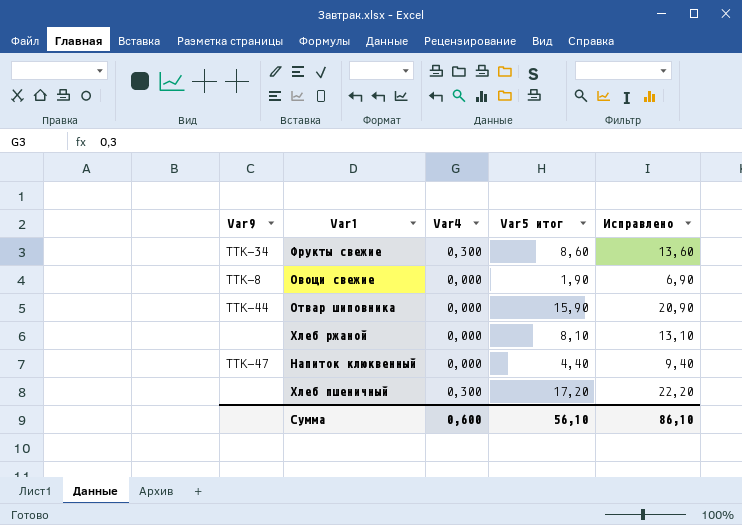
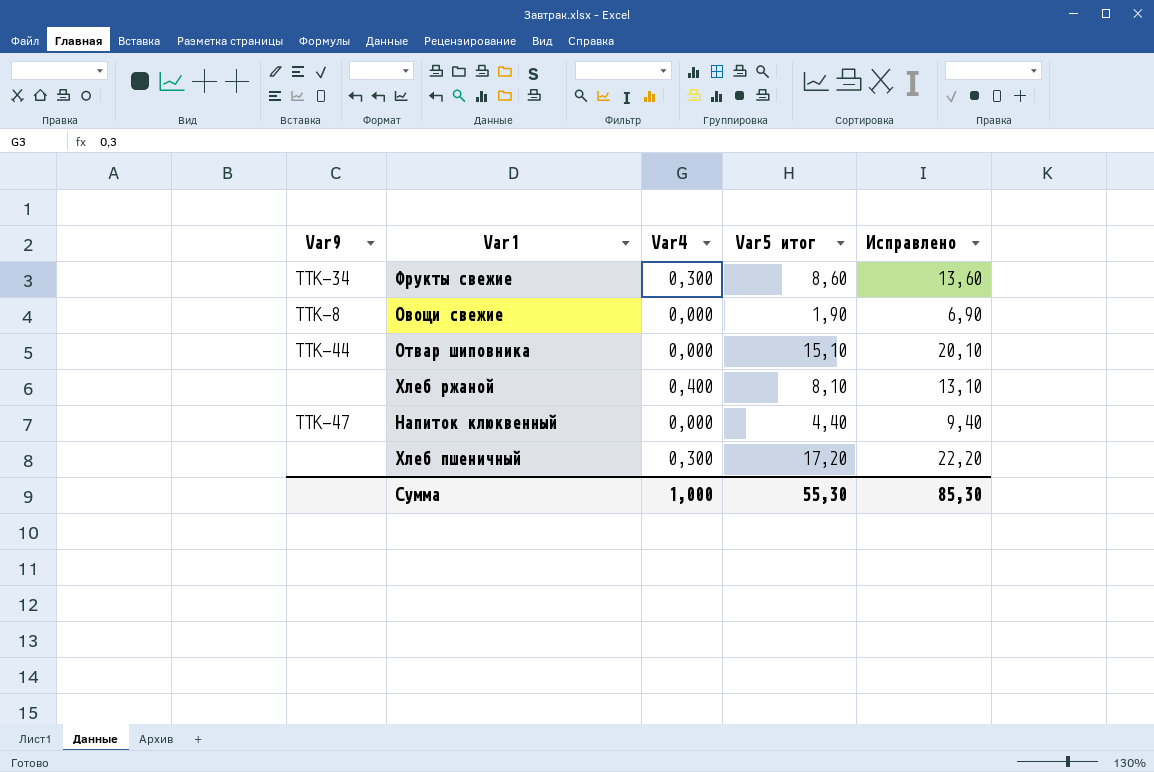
Отвар шиповника | Var5 итог: 15,90 -> 15,10
Отвар шиповника | Исправлено: 20,90 -> 20,10
Хлеб ржаной | Var4: 0,000 -> 0,400
Сумма | Var4: 0,600 -> 1,000
Сумма | Var5 итог: 56,10 -> 55,30
Сумма | Исправлено: 86,10 -> 85,30

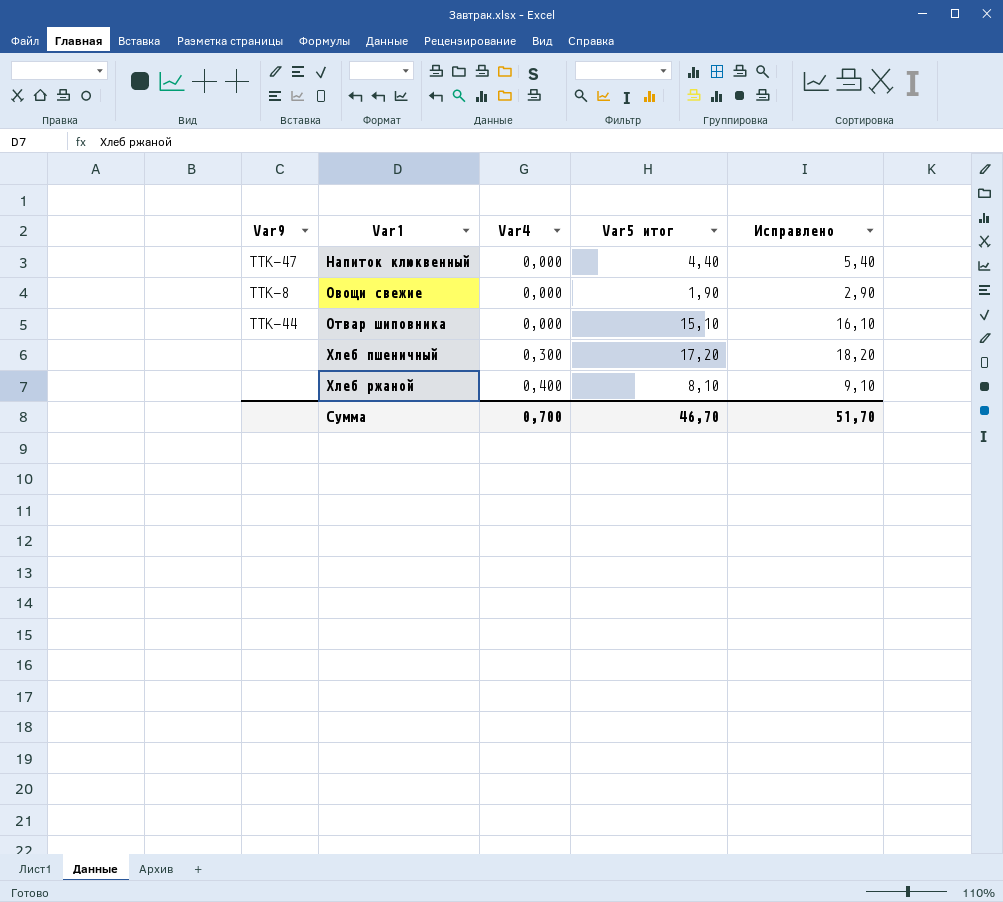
row order: none -> Var1 ascending
column Исправлено | formula: [Var5 итог] + 5 -> [Var5 итог] + 1
row Фрукты свежие: ТТК-34 | 0,300 | 8,60 | 13,60 -> none
Сумма | Var4: 1,000 -> 0,700
Сумма | Var5 итог: 55,30 -> 46,70
Сумма | Исправлено: 85,30 -> 51,70

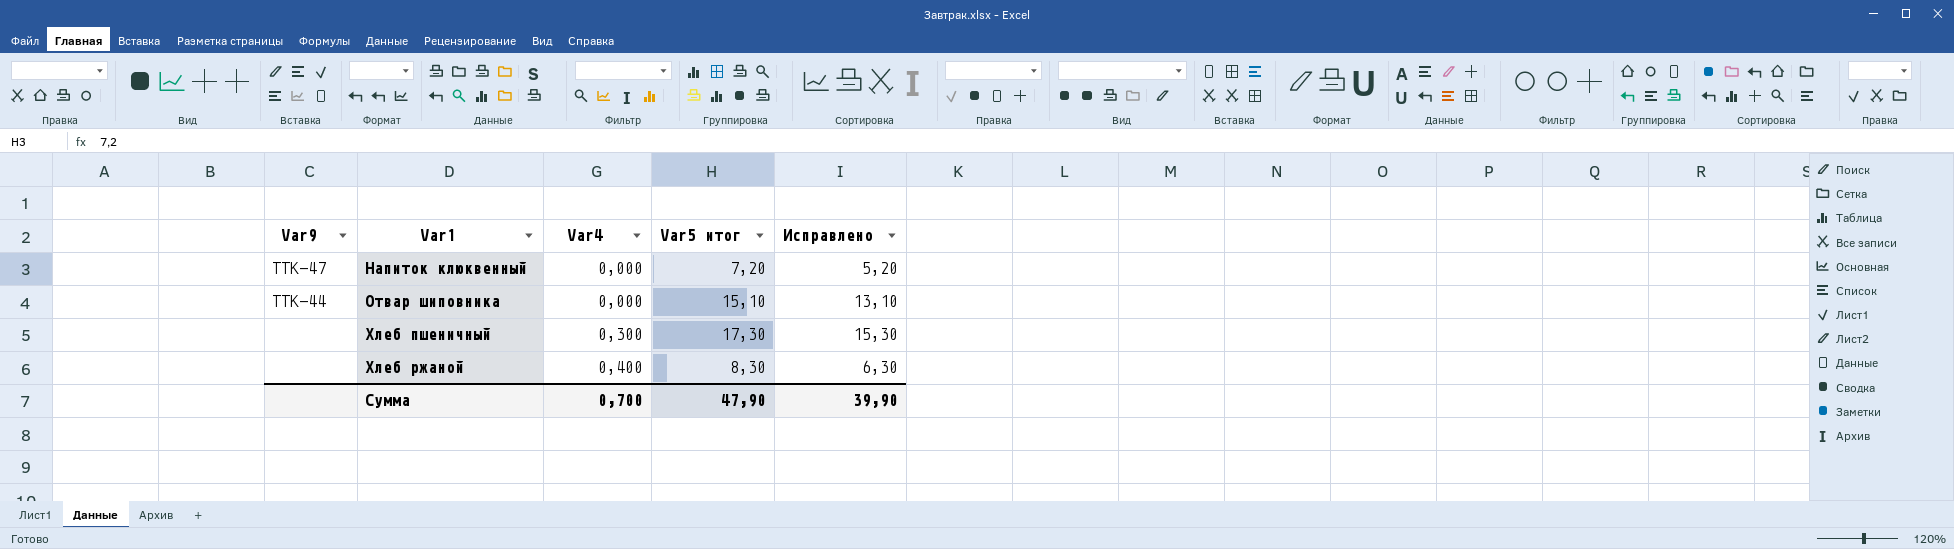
column Исправлено | formula: [Var5 итог] + 1 -> [Var5 итог] - 2
row Овощи свежие: ТТК-8 | 0,000 | 1,90 | 2,90 -> none
Напиток клюквенный | Var5 итог: 4,40 -> 7,20
Хлеб пшеничный | Var5 итог: 17,20 -> 17,30
Хлеб ржаной | Var5 итог: 8,10 -> 8,30
Сумма | Var5 итог: 46,70 -> 47,90
Сумма | Исправлено: 51,70 -> 39,90

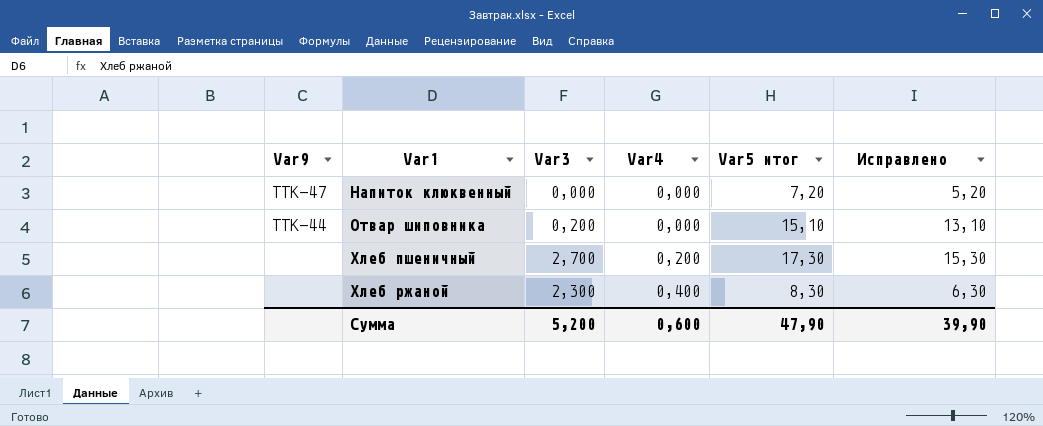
column Var3 | position: none -> 3
Хлеб пшеничный | Var4: 0,300 -> 0,200
Сумма | Var4: 0,700 -> 0,600

